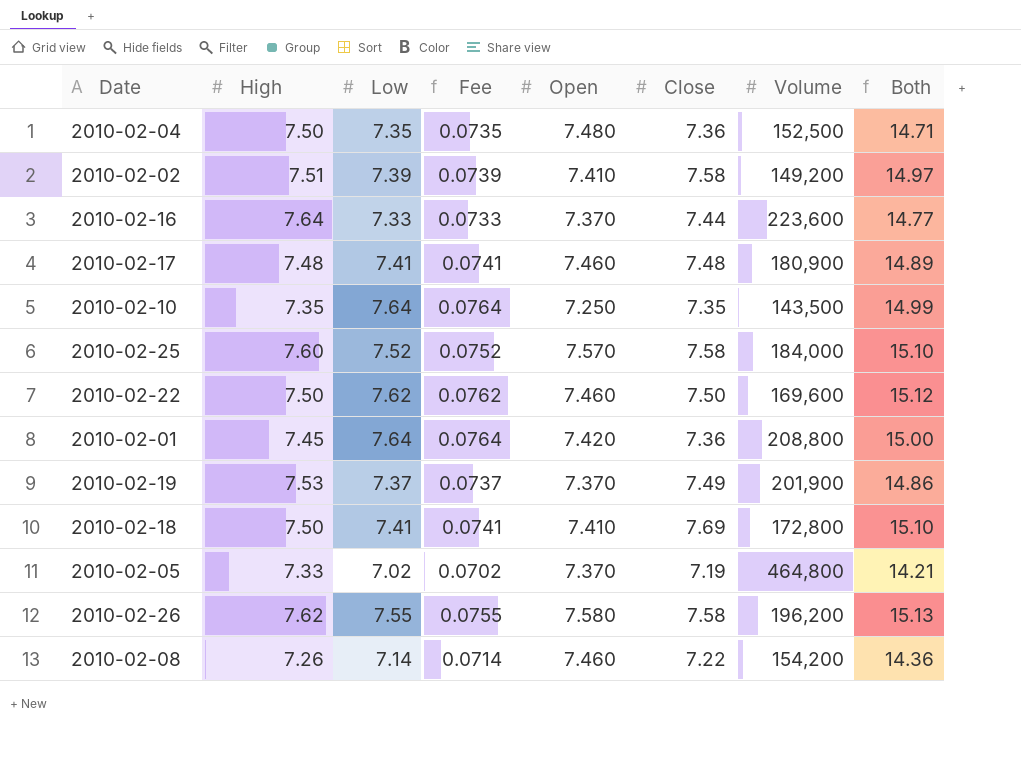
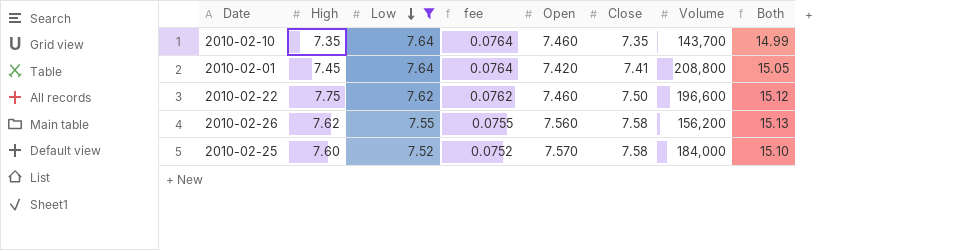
filter: none -> Low >= 7.52
row order: none -> Low descending
column name: Fee -> fee
2010-02-10 | Open: 7.250 -> 7.460
2010-02-10 | Volume: 143,500 -> 143,700
2010-02-01 | Close: 7.36 -> 7.41
2010-02-01 | Both: 15.00 -> 15.05
2010-02-22 | High: 7.50 -> 7.75
2010-02-22 | Volume: 169,600 -> 196,600
2010-02-26 | Open: 7.580 -> 7.560
2010-02-26 | Volume: 196,200 -> 156,200

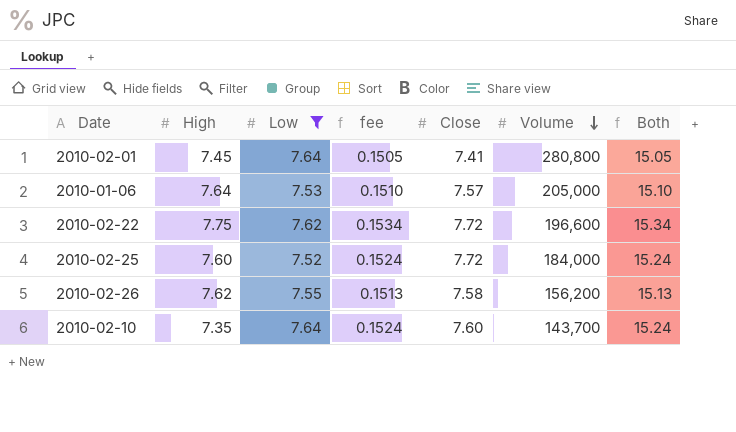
row order: Low descending -> Volume descending
column Open | position: 5 -> none
column fee | formula: [Low] * 0.01 -> [Both] * 0.01
2010-02-01 | Volume: 208,800 -> 280,800
row 2010-01-06: none -> 7.64 | 7.53 | 0.1510 | 7.57 | 205,000 | 15.10
2010-02-22 | Close: 7.50 -> 7.72
2010-02-22 | Both: 15.12 -> 15.34
2010-02-25 | Close: 7.58 -> 7.72
2010-02-25 | Both: 15.10 -> 15.24
2010-02-10 | Close: 7.35 -> 7.60
2010-02-10 | Both: 14.99 -> 15.24

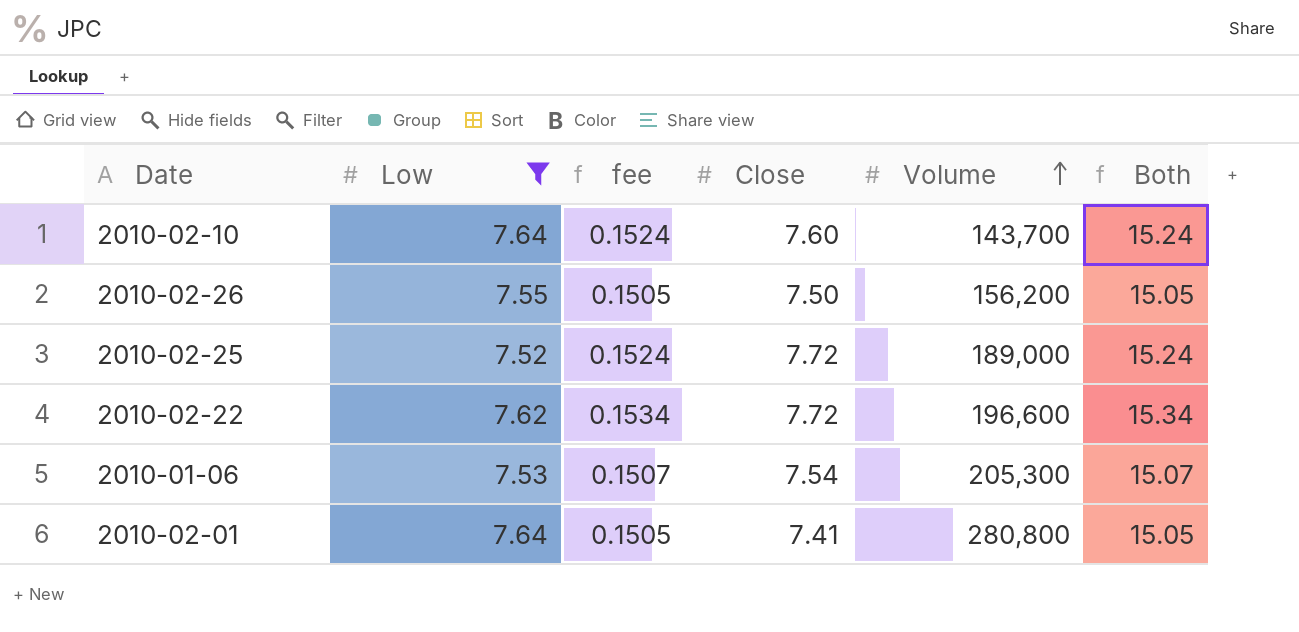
row order: Volume descending -> Volume ascending
column High | position: 2 -> none
2010-02-26 | fee: 0.1513 -> 0.1505
2010-02-26 | Close: 7.58 -> 7.50
2010-02-26 | Both: 15.13 -> 15.05
2010-02-25 | Volume: 184,000 -> 189,000
2010-01-06 | fee: 0.1510 -> 0.1507
2010-01-06 | Close: 7.57 -> 7.54
2010-01-06 | Volume: 205,000 -> 205,300
2010-01-06 | Both: 15.10 -> 15.07

